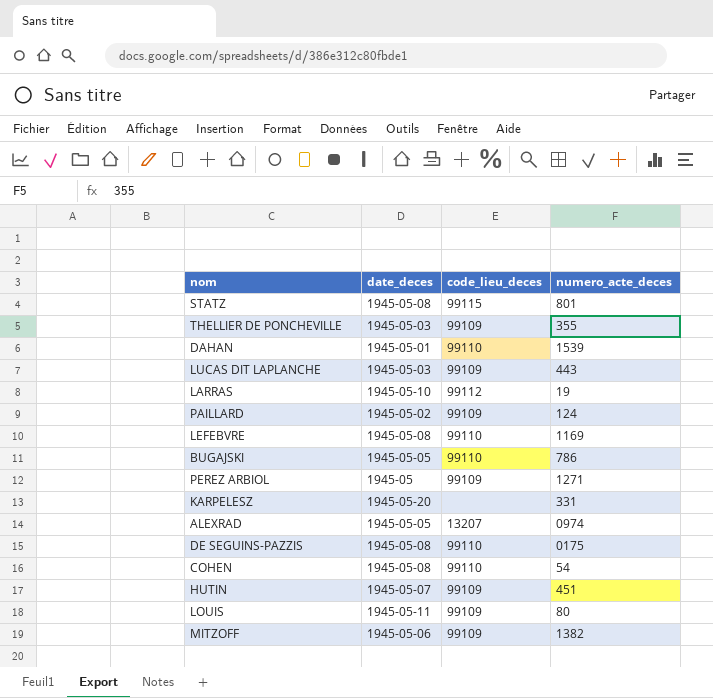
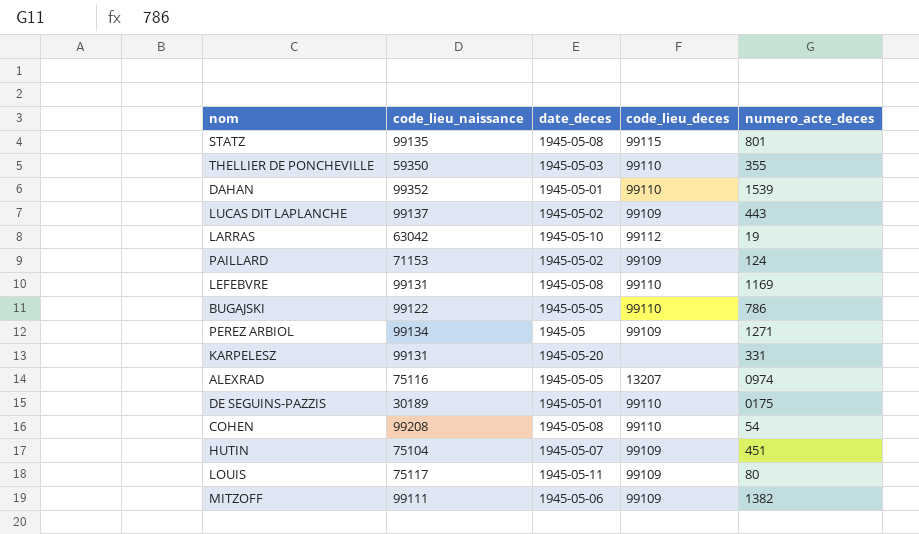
column code_lieu_naissance | position: none -> 2
THELLIER DE PONCHEVILLE | code_lieu_deces: 99109 -> 99110
LUCAS DIT LAPLANCHE | date_deces: 1945-05-03 -> 1945-05-02
DE SEGUINS-PAZZIS | date_deces: 1945-05-08 -> 1945-05-01

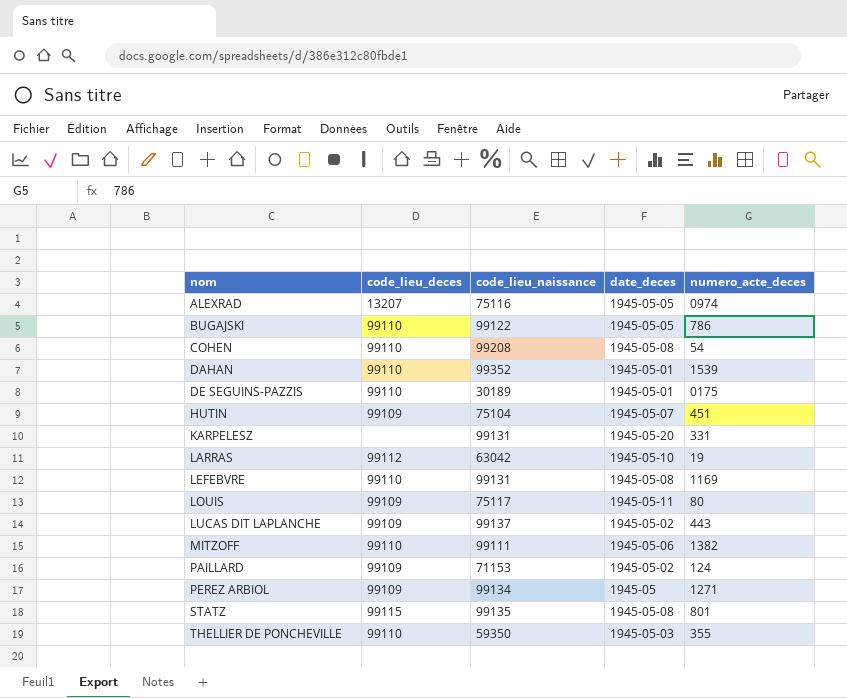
row order: none -> nom ascending
column code_lieu_deces | position: 4 -> 2
MITZOFF | code_lieu_deces: 99109 -> 99110

